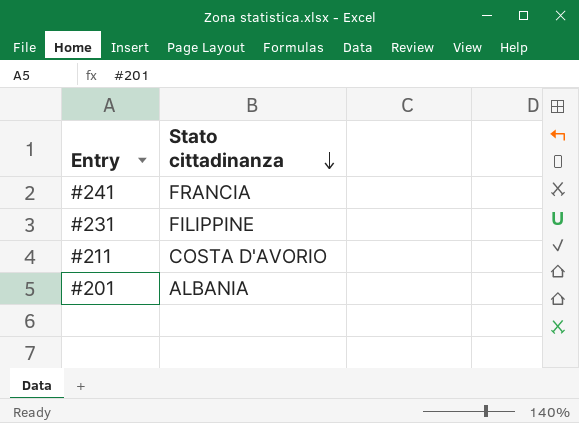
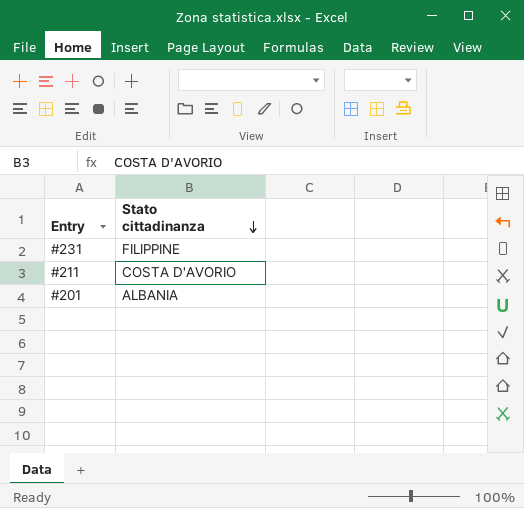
row #241: FRANCIA -> none

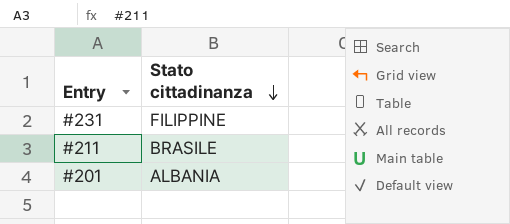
#211 | Stato cittadinanza: COSTA D'AVORIO -> BRASILE

